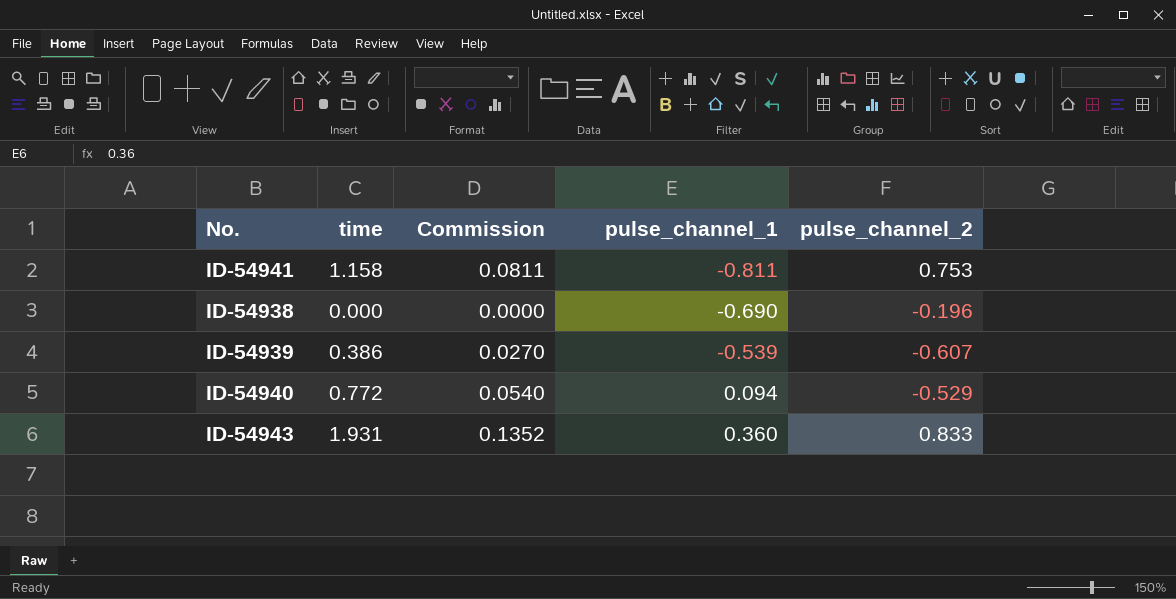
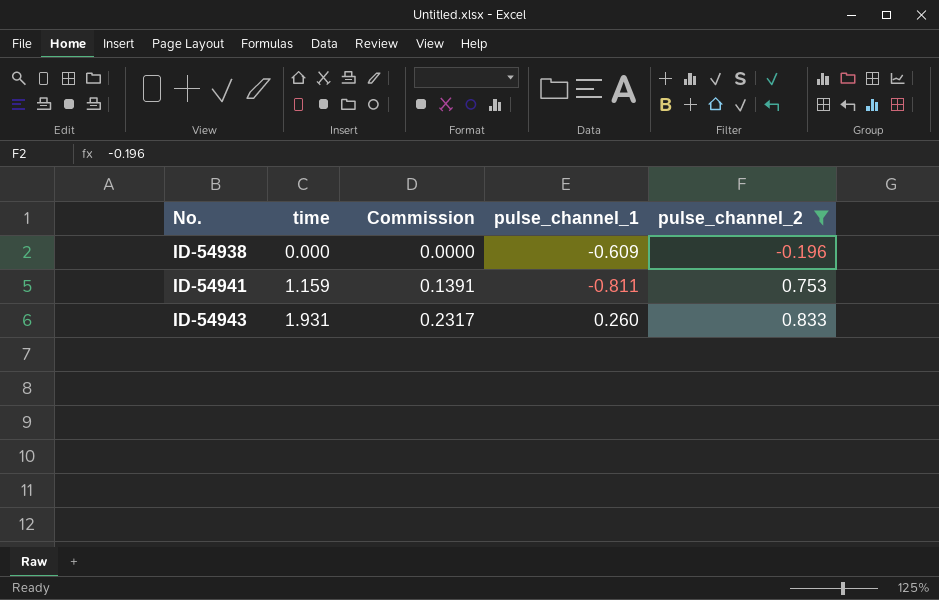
filter: none -> pulse_channel_2 >= -0.196
row order: pulse_channel_1 ascending -> No. ascending
column Commission | formula: [time] * 0.07 -> [time] * 0.12
ID-54938 | pulse_channel_1: -0.690 -> -0.609
ID-54941 | time: 1.158 -> 1.159
ID-54943 | pulse_channel_1: 0.360 -> 0.260

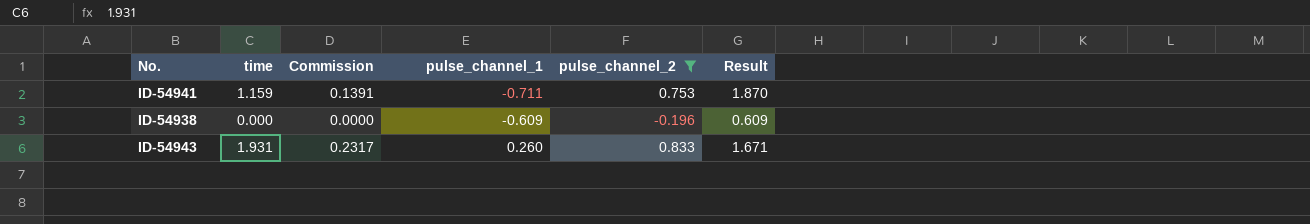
row order: No. ascending -> pulse_channel_1 ascending
column Result | formula: none -> [time] - [pulse_channel_1]
ID-54941 | pulse_channel_1: -0.811 -> -0.711

